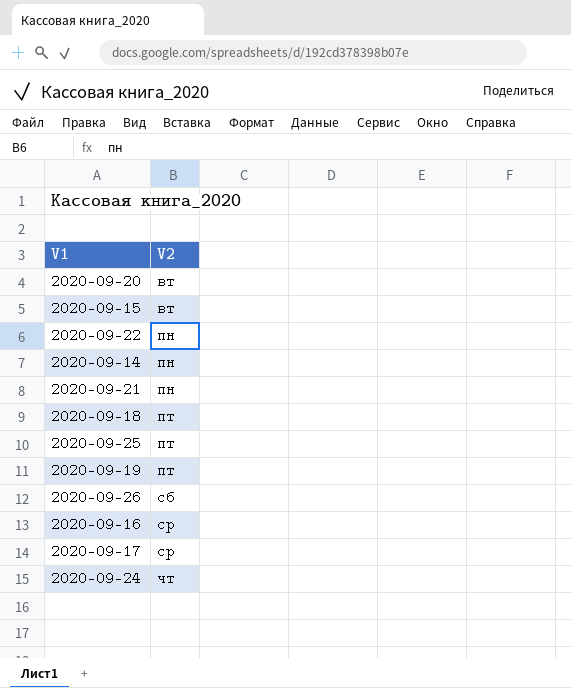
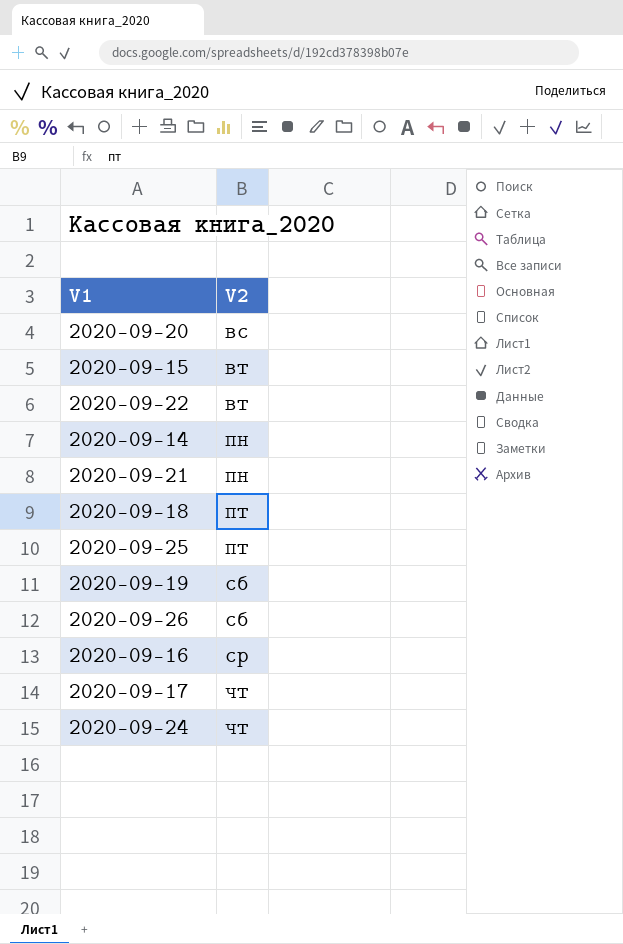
2020-09-20 | V2: вт -> вс
2020-09-22 | V2: пн -> вт
2020-09-19 | V2: пт -> сб
2020-09-17 | V2: ср -> чт

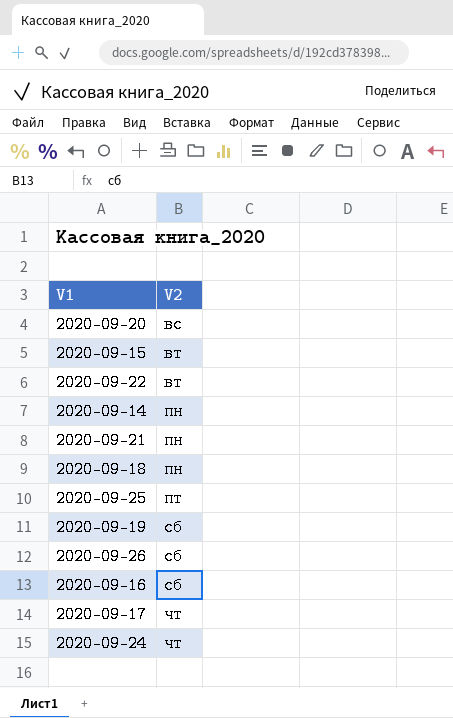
2020-09-18 | V2: пт -> пн
2020-09-16 | V2: ср -> сб

